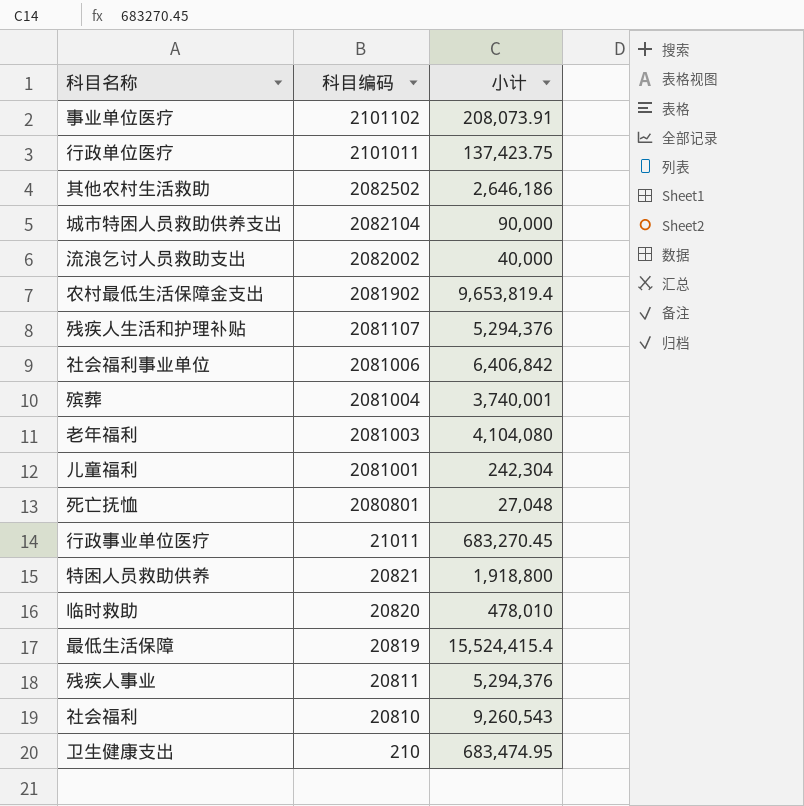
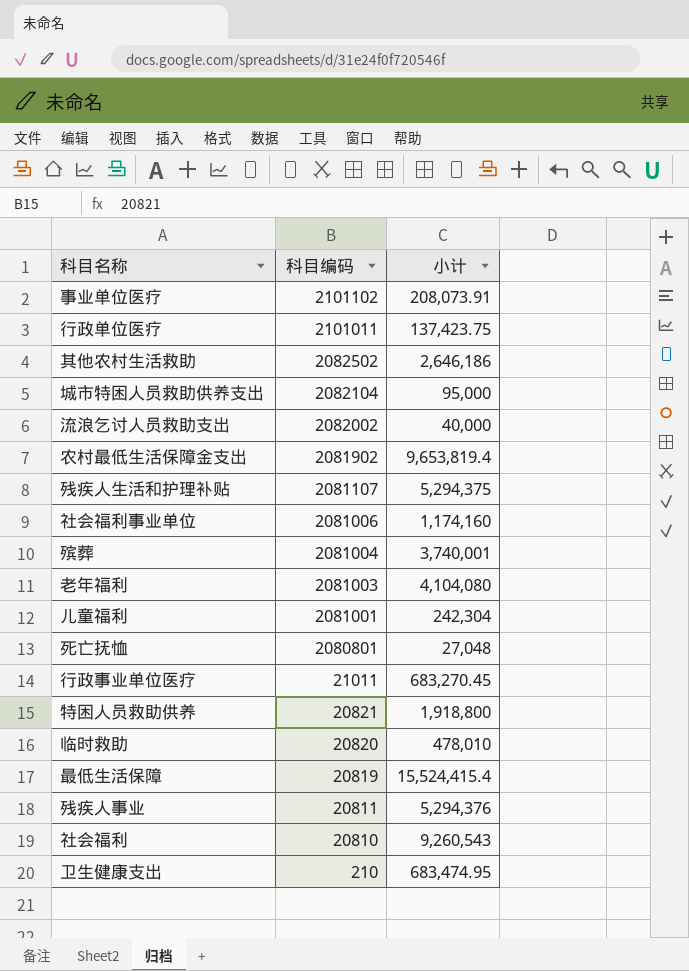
城市特困人员救助供养支出 | 小计: 90,000 -> 95,000
残疾人生活和护理补贴 | 小计: 5,294,376 -> 5,294,375
社会福利事业单位 | 小计: 6,406,842 -> 1,174,160

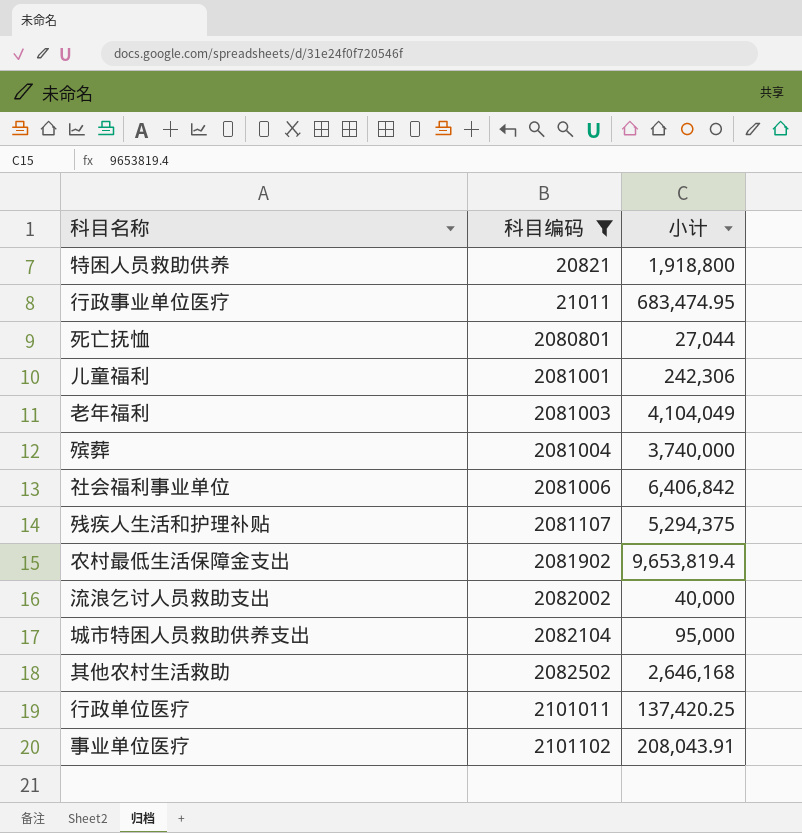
filter: none -> 科目编码 >= 20821
row order: 科目编码 descending -> 科目编码 ascending
行政事业单位医疗 | 小计: 683,270.45 -> 683,474.95
死亡抚恤 | 小计: 27,048 -> 27,044
儿童福利 | 小计: 242,304 -> 242,306
老年福利 | 小计: 4,104,080 -> 4,104,049
殡葬 | 小计: 3,740,001 -> 3,740,000
社会福利事业单位 | 小计: 1,174,160 -> 6,406,842
其他农村生活救助 | 小计: 2,646,186 -> 2,646,168
行政单位医疗 | 小计: 137,423.75 -> 137,420.25
事业单位医疗 | 小计: 208,073.91 -> 208,043.91

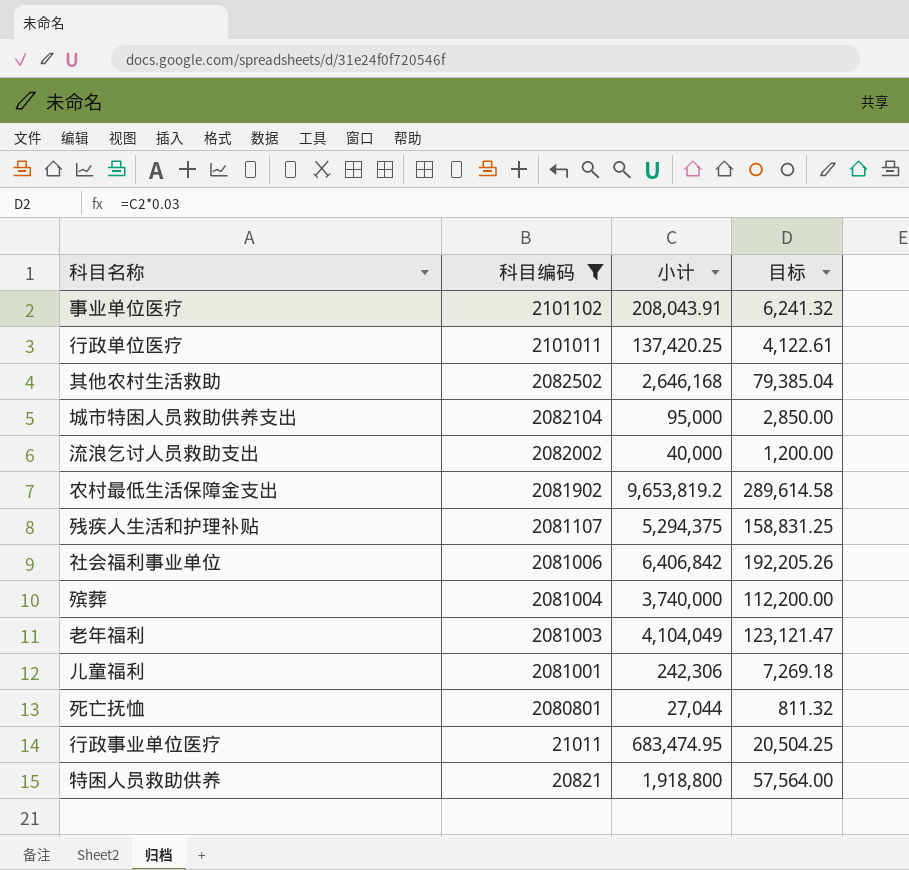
row order: 科目编码 ascending -> 科目编码 descending
column 目标 | formula: none -> [小计] * 0.03
农村最低生活保障金支出 | 小计: 9,653,819.4 -> 9,653,819.2

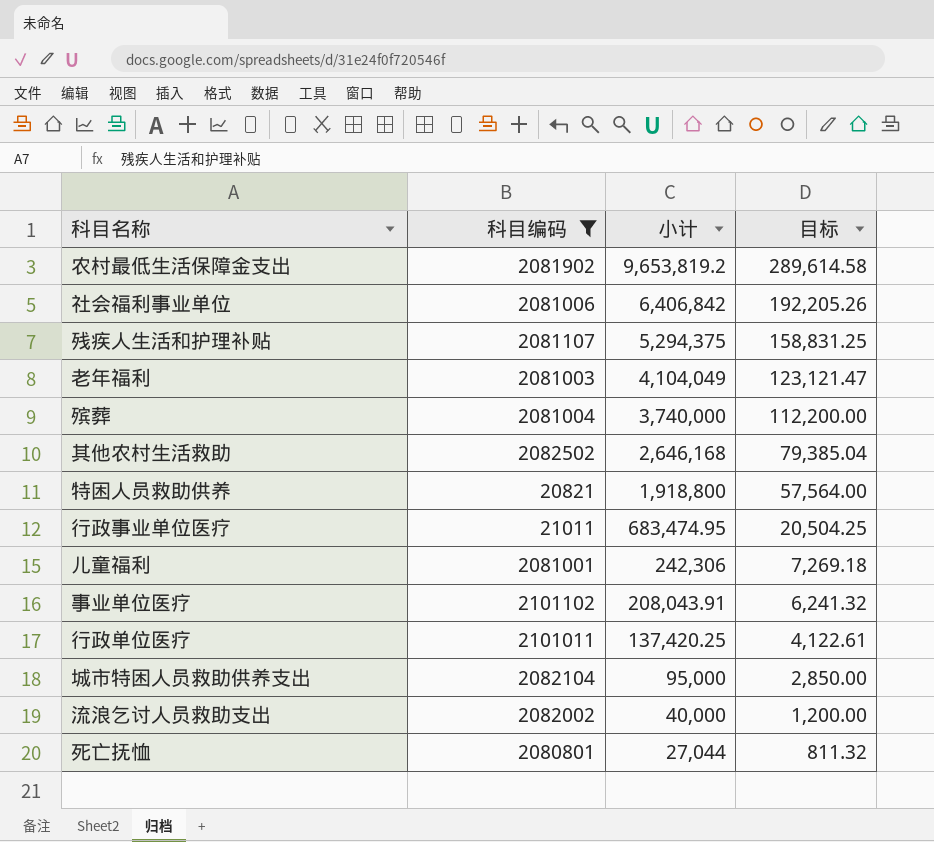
row order: 科目编码 descending -> 小计 descending

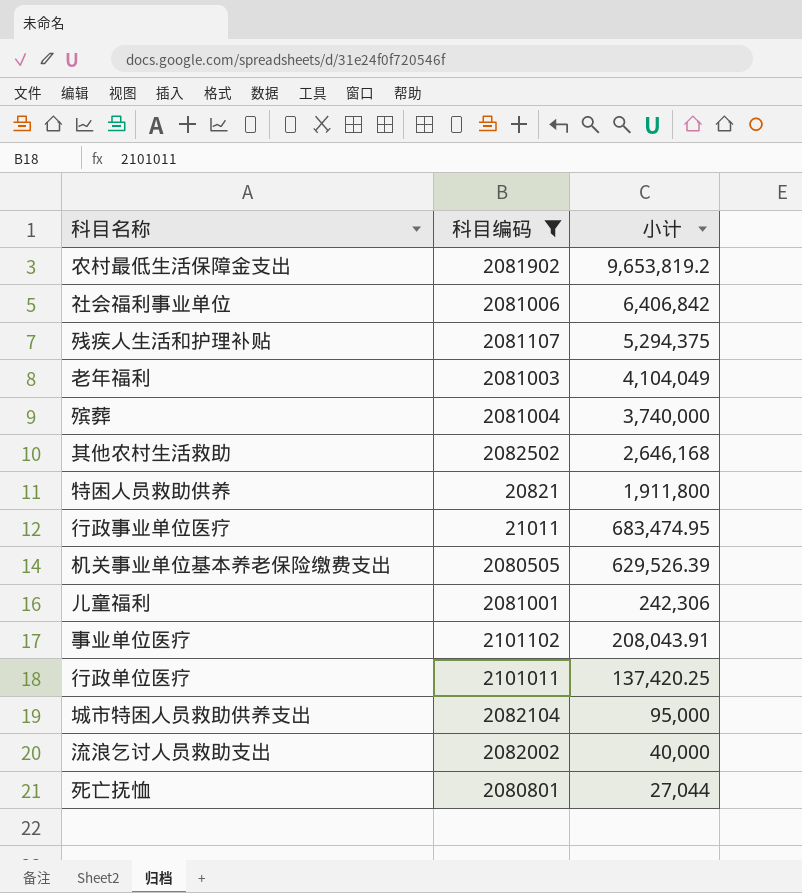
column 目标 | formula: [小计] * 0.03 -> none
特困人员救助供养 | 小计: 1,918,800 -> 1,911,800
row 机关事业单位基本养老保险缴费支出: none -> 2080505 | 629,526.39

